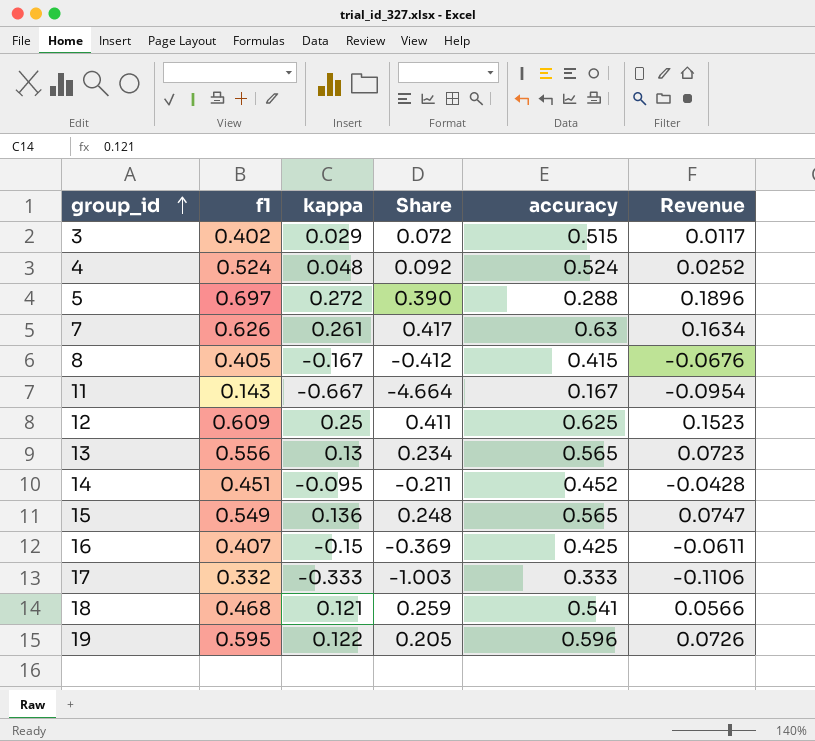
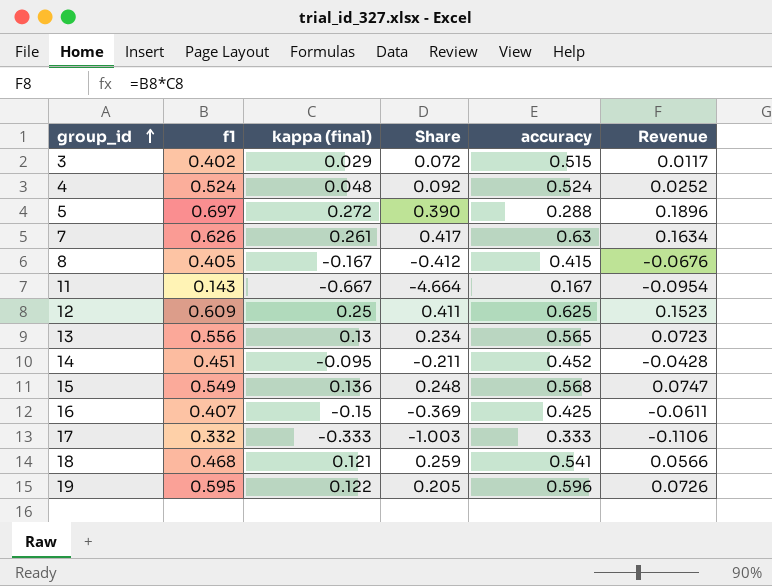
column name: kappa -> kappa (final)
15 | accuracy: 0.565 -> 0.568

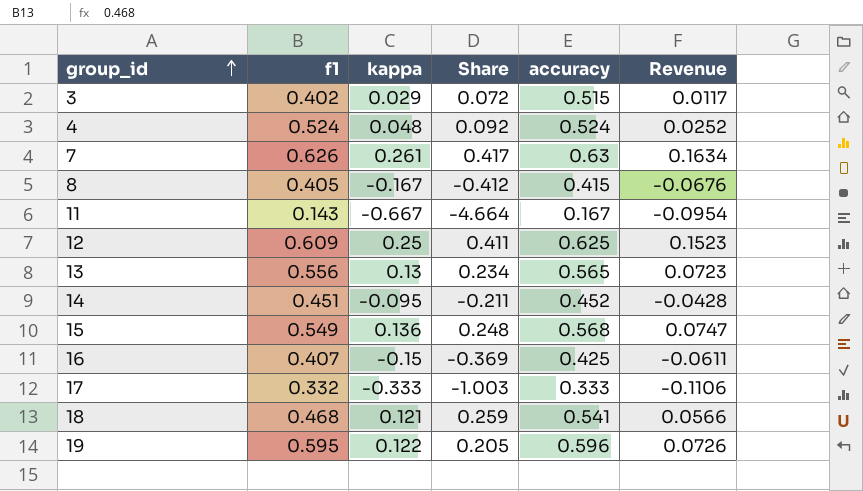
column name: kappa (final) -> kappa
row 5: 0.697 | 0.272 | 0.390 | 0.288 | 0.1896 -> none

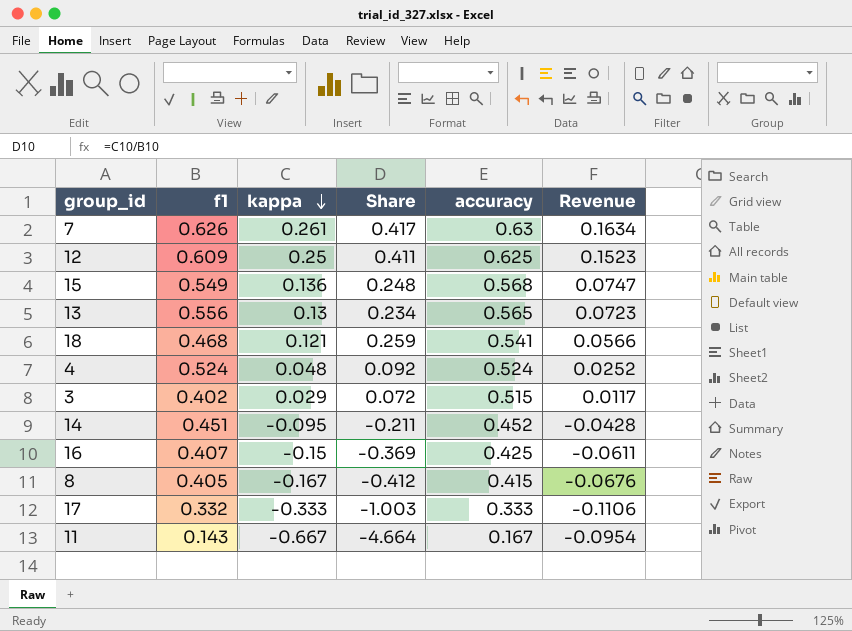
row order: group_id ascending -> kappa descending
row 19: 0.595 | 0.122 | 0.205 | 0.596 | 0.0726 -> none

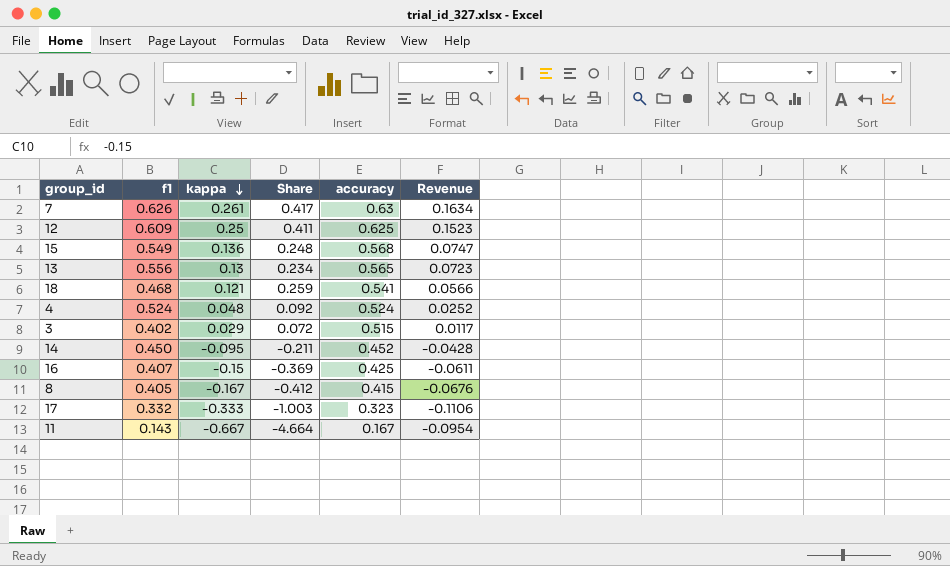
14 | f1: 0.451 -> 0.450
17 | accuracy: 0.333 -> 0.323

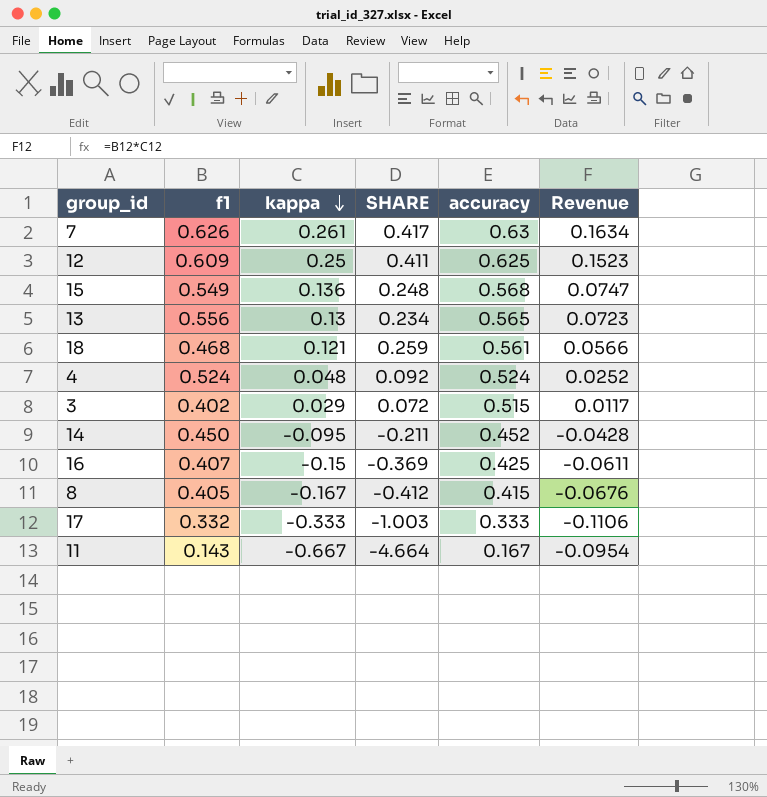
column name: Share -> SHARE
18 | accuracy: 0.541 -> 0.561
17 | accuracy: 0.323 -> 0.333

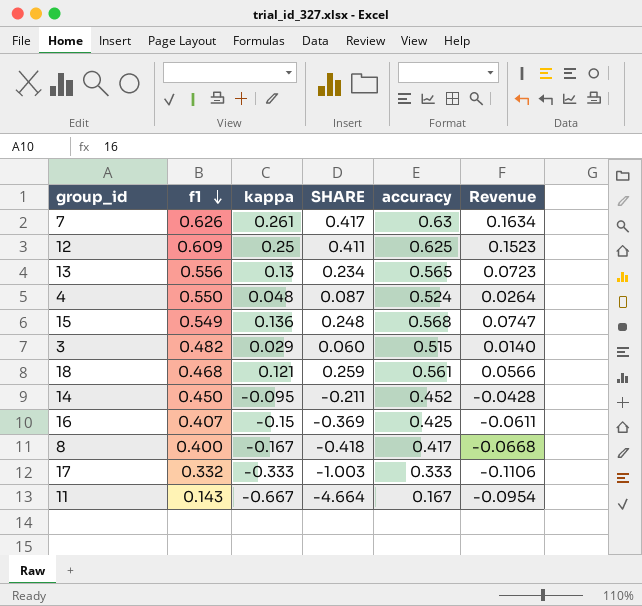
row order: kappa descending -> f1 descending
4 | f1: 0.524 -> 0.550
4 | SHARE: 0.092 -> 0.087
4 | Revenue: 0.0252 -> 0.0264
3 | f1: 0.402 -> 0.482
3 | SHARE: 0.072 -> 0.060
3 | Revenue: 0.0117 -> 0.0140
8 | f1: 0.405 -> 0.400
8 | SHARE: -0.412 -> -0.418
8 | accuracy: 0.415 -> 0.417
8 | Revenue: -0.0676 -> -0.0668

